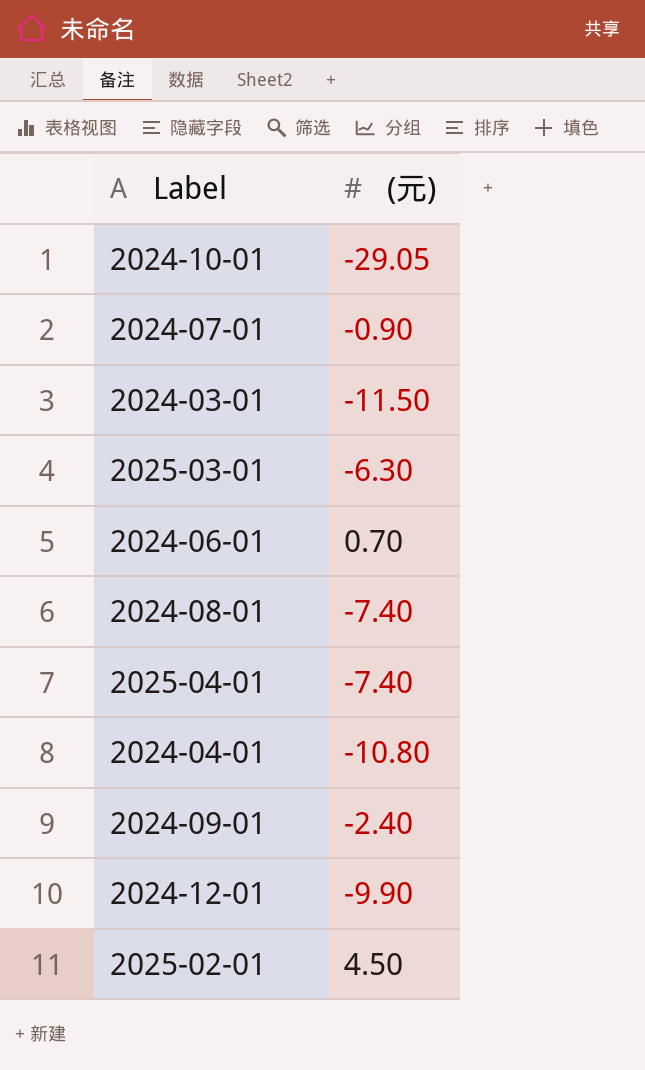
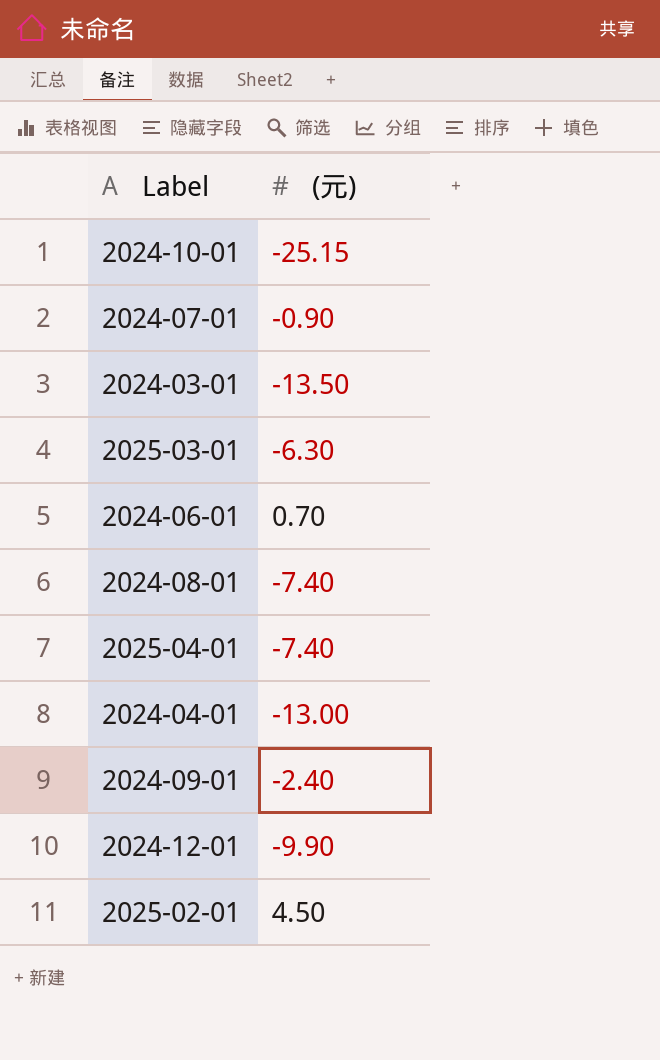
2024-10-01 | (元): -29.05 -> -25.15
2024-03-01 | (元): -11.50 -> -13.50
2024-04-01 | (元): -10.80 -> -13.00

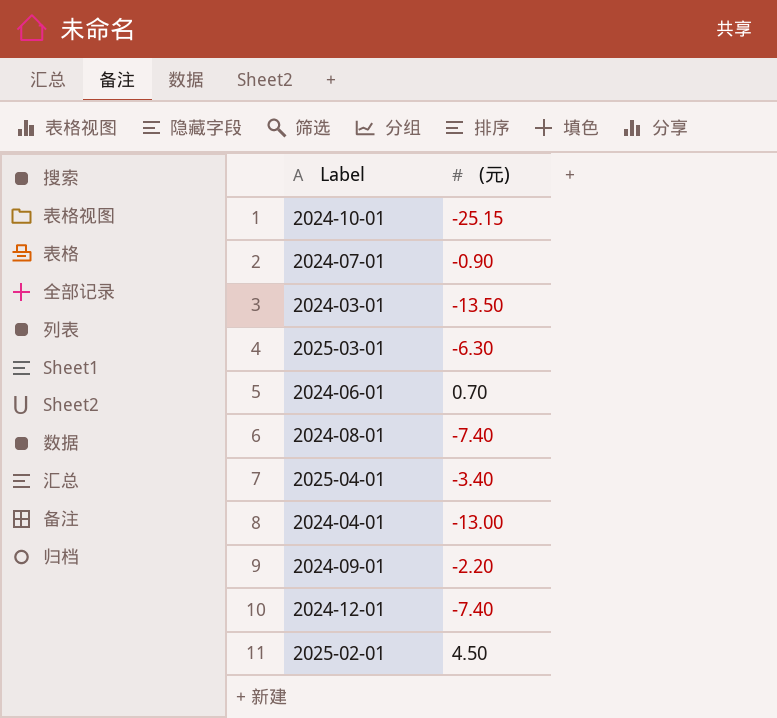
2025-04-01 | (元): -7.40 -> -3.40
2024-09-01 | (元): -2.40 -> -2.20
2024-12-01 | (元): -9.90 -> -7.40

